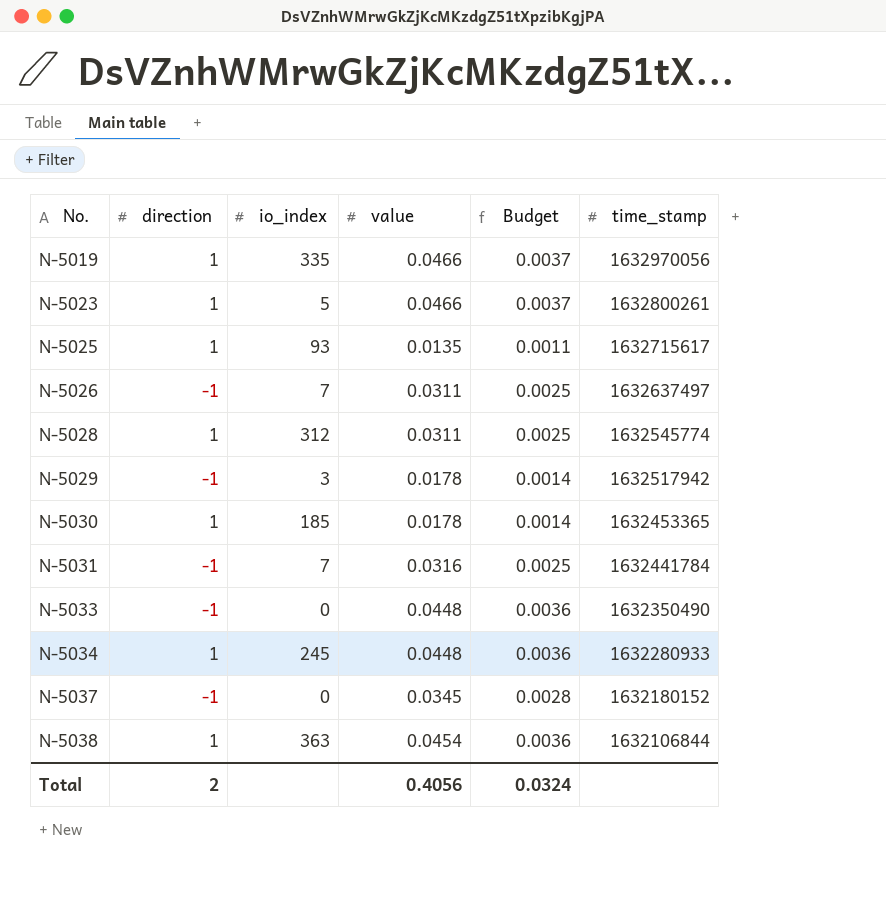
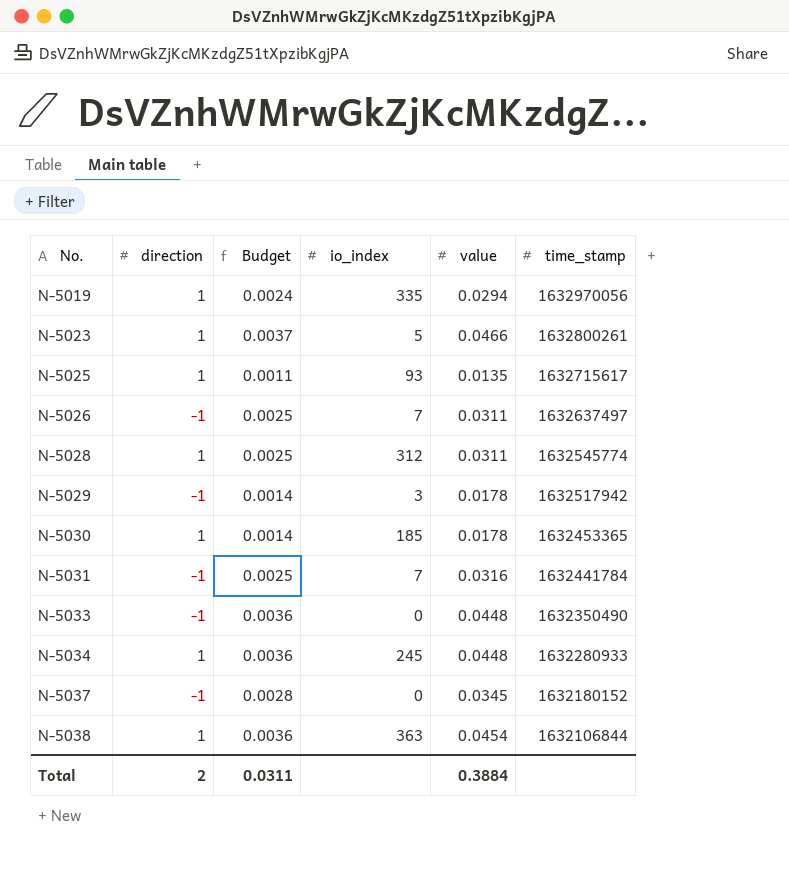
column Budget | position: 5 -> 3
N-5019 | Budget: 0.0037 -> 0.0024
N-5019 | value: 0.0466 -> 0.0294
Total | Budget: 0.0324 -> 0.0311
Total | value: 0.4056 -> 0.3884

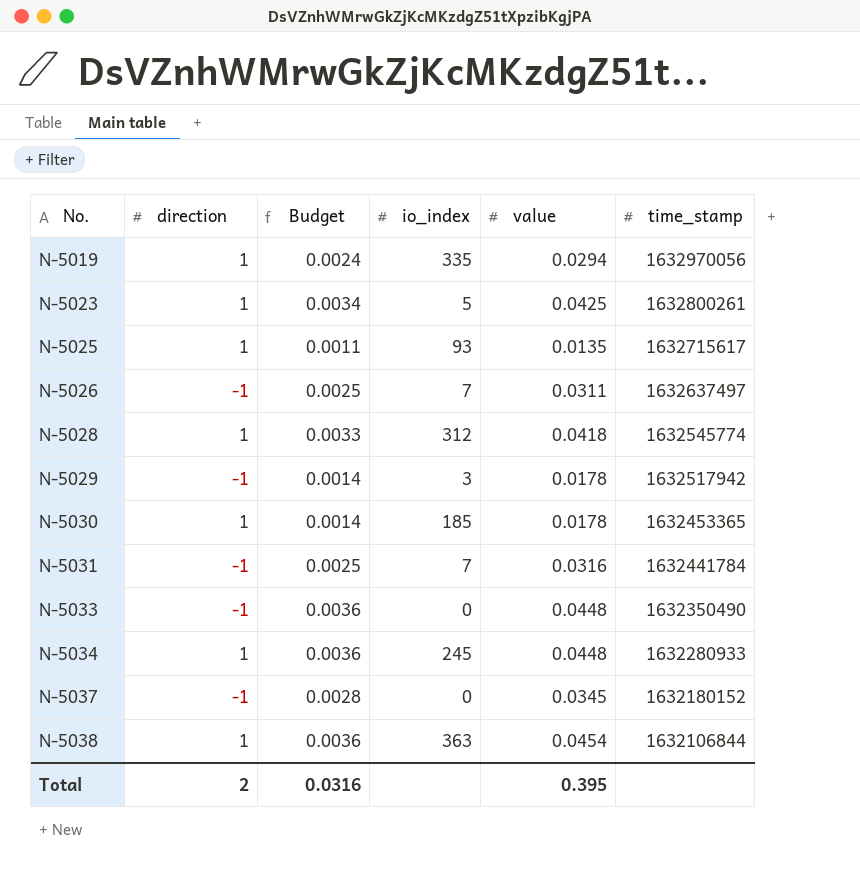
N-5023 | Budget: 0.0037 -> 0.0034
N-5023 | value: 0.0466 -> 0.0425
N-5028 | Budget: 0.0025 -> 0.0033
N-5028 | value: 0.0311 -> 0.0418
Total | Budget: 0.0311 -> 0.0316
Total | value: 0.3884 -> 0.395

